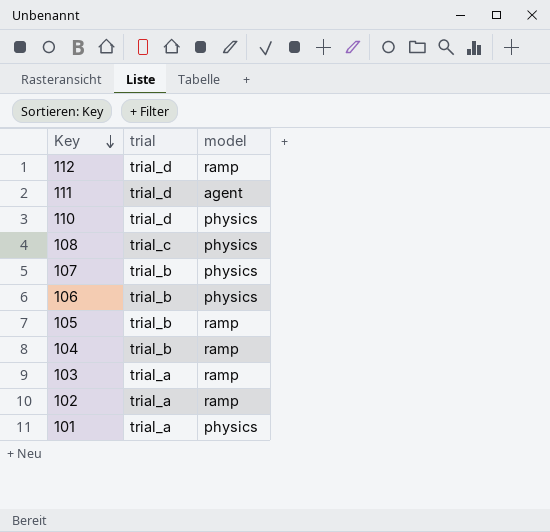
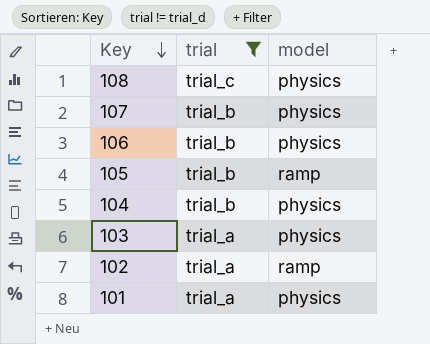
filter: none -> trial != trial_d
104 | model: ramp -> physics
103 | model: ramp -> physics

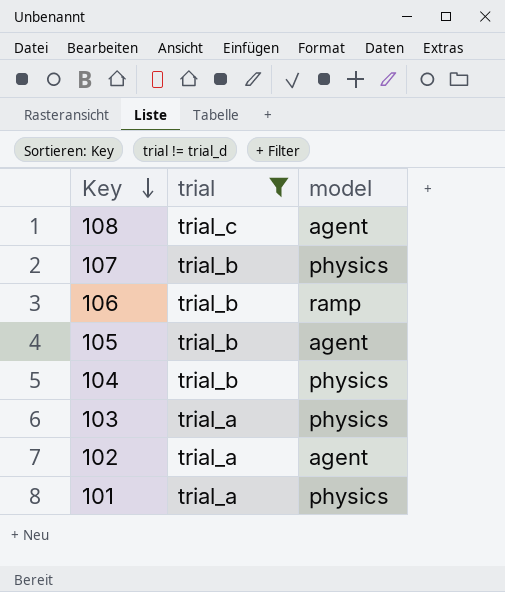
108 | model: physics -> agent
106 | model: physics -> ramp
105 | model: ramp -> agent
102 | model: ramp -> agent

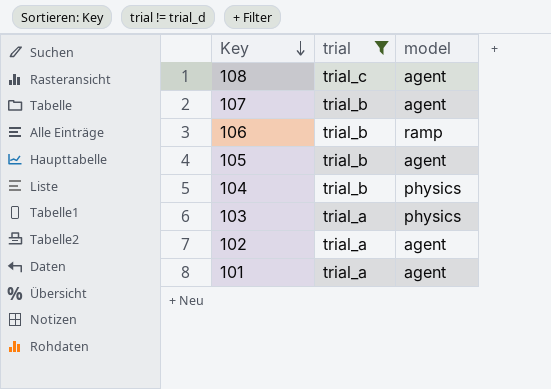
107 | model: physics -> agent
101 | model: physics -> agent

